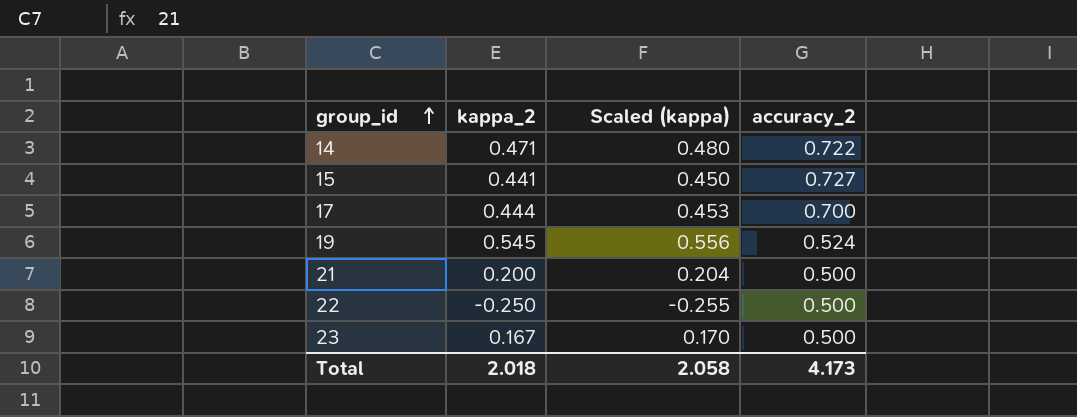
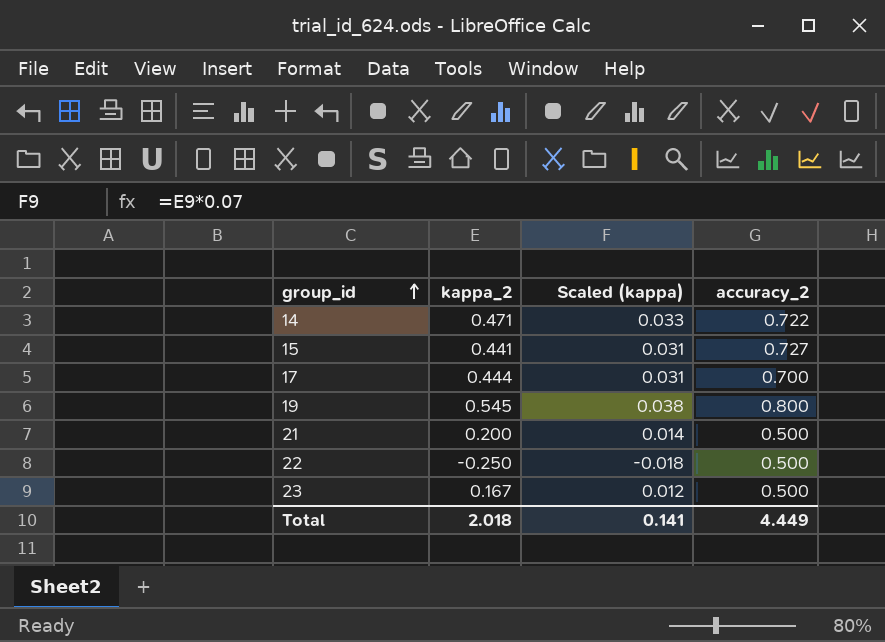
column Scaled (kappa) | formula: [kappa_2] * 1.02 -> [kappa_2] * 0.07
19 | accuracy_2: 0.524 -> 0.800
Total | Scaled (kappa): 2.058 -> 0.141
Total | accuracy_2: 4.173 -> 4.449

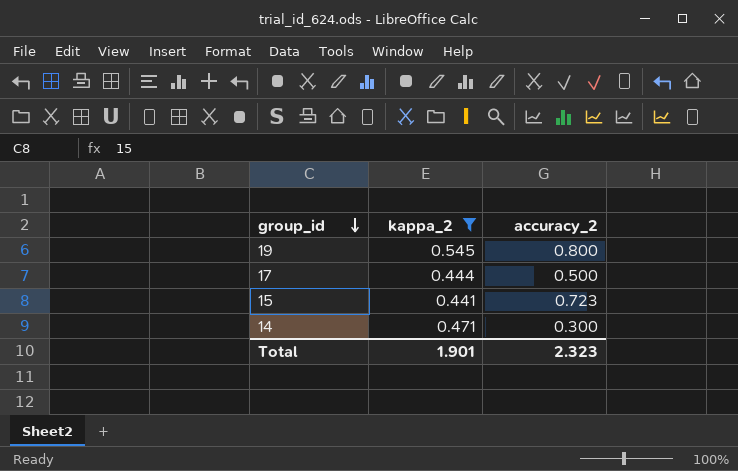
filter: none -> kappa_2 >= 0.441
row order: group_id ascending -> group_id descending
column Scaled (kappa) | formula: [kappa_2] * 0.07 -> none
17 | accuracy_2: 0.700 -> 0.500
15 | accuracy_2: 0.727 -> 0.723
14 | accuracy_2: 0.722 -> 0.300
Total | kappa_2: 2.018 -> 1.901
Total | accuracy_2: 4.449 -> 2.323

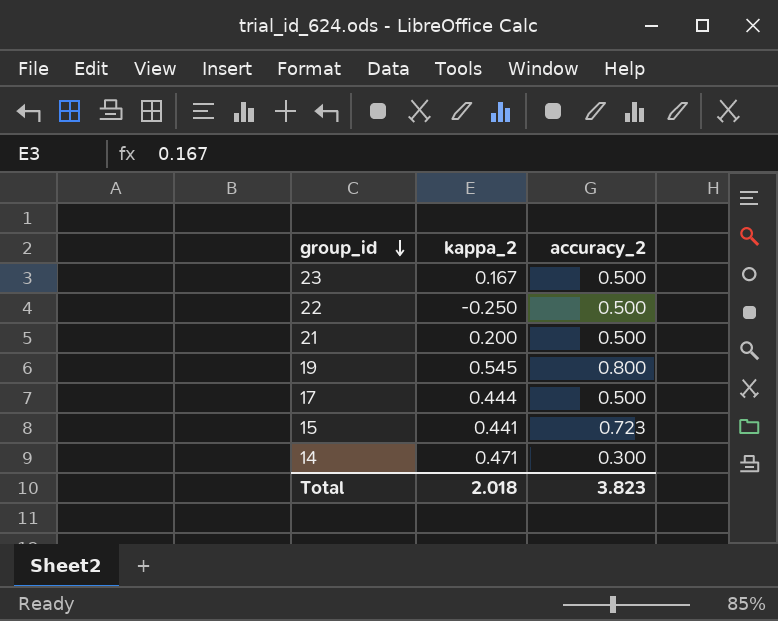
filter: kappa_2 >= 0.441 -> none
Total | kappa_2: 1.901 -> 2.018
Total | accuracy_2: 2.323 -> 3.823

